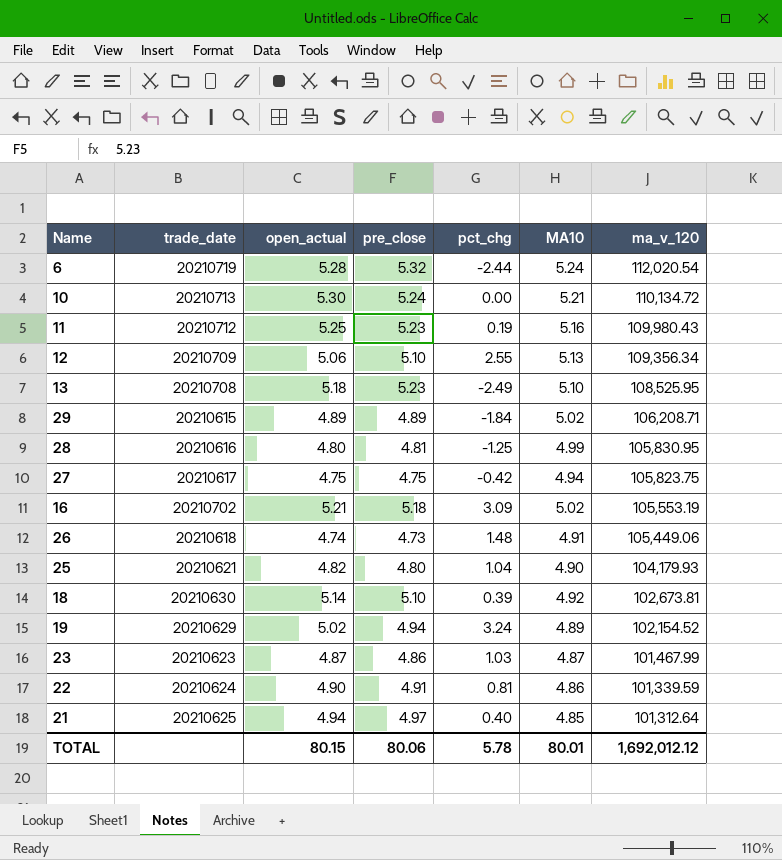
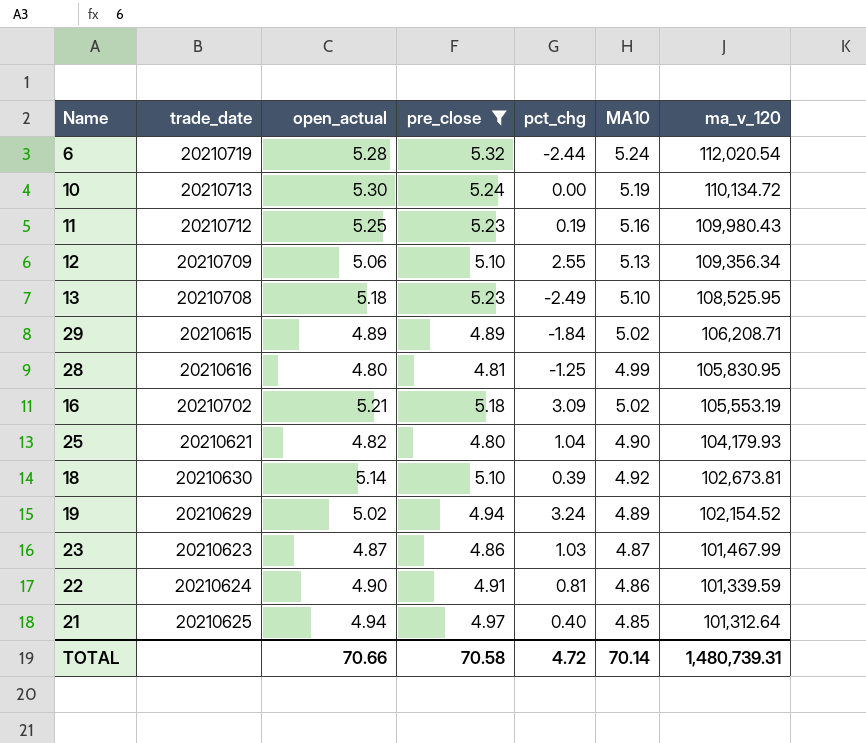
filter: none -> pre_close >= 4.80
10 | MA10: 5.21 -> 5.19
TOTAL | open_actual: 80.15 -> 70.66
TOTAL | pre_close: 80.06 -> 70.58
TOTAL | pct_chg: 5.78 -> 4.72
TOTAL | MA10: 80.01 -> 70.14
TOTAL | ma_v_120: 1,692,012.12 -> 1,480,739.31

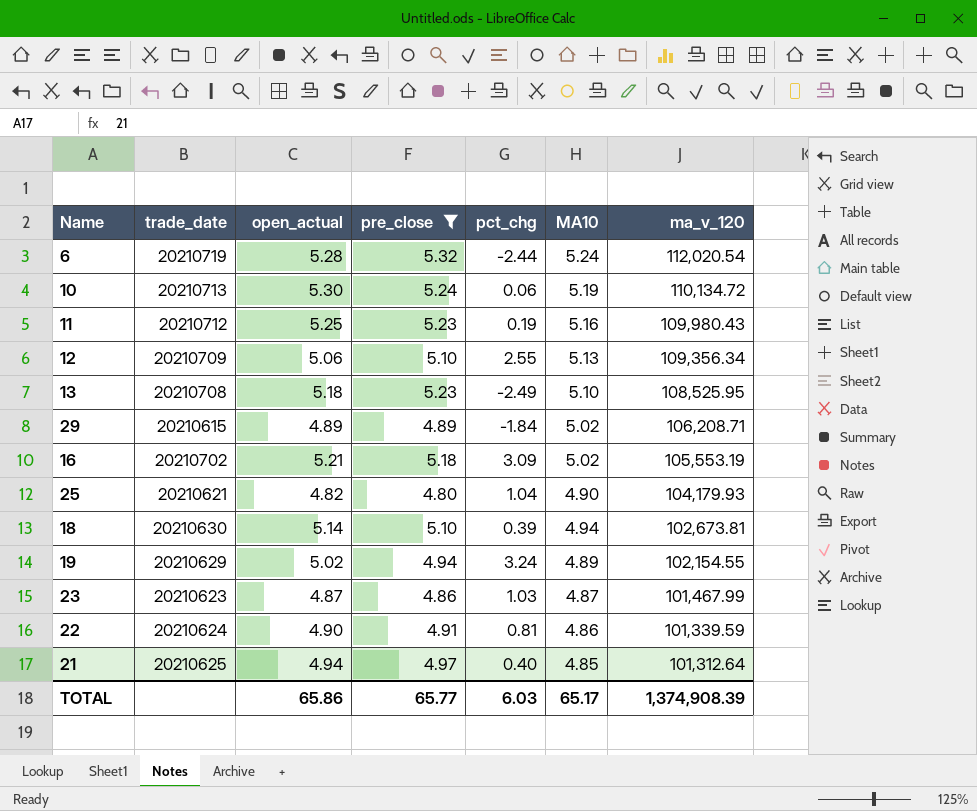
row 28: 20210616 | 4.80 | 4.81 | -1.25 | 4.99 | 105,830.95 -> none
10 | pct_chg: 0.00 -> 0.06
18 | MA10: 4.92 -> 4.94
19 | ma_v_120: 102,154.52 -> 102,154.55
TOTAL | open_actual: 70.66 -> 65.86
TOTAL | pre_close: 70.58 -> 65.77
TOTAL | pct_chg: 4.72 -> 6.03
TOTAL | MA10: 70.14 -> 65.17
TOTAL | ma_v_120: 1,480,739.31 -> 1,374,908.39

